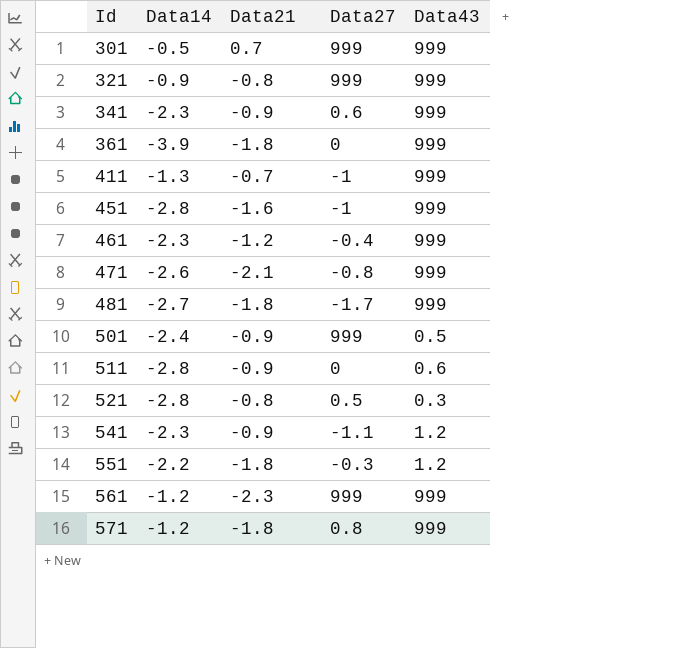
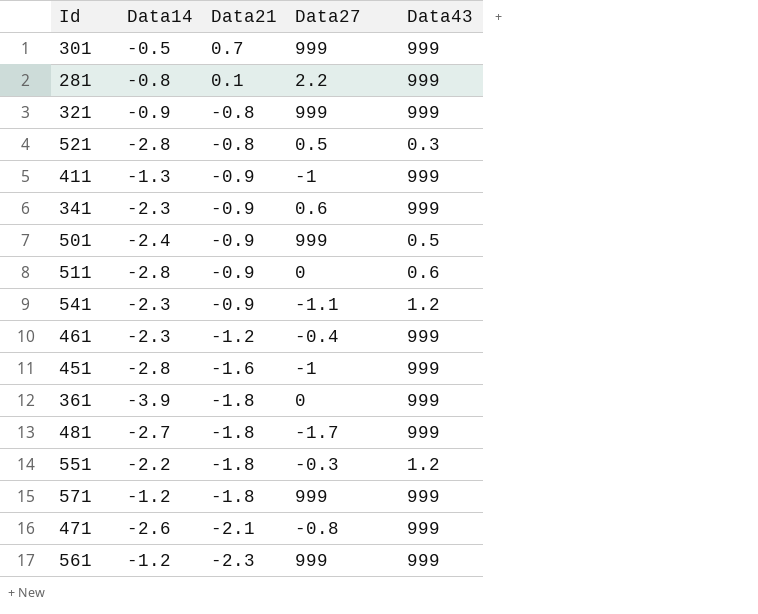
row order: Id ascending -> Data21 descending
row 281: none -> -0.8 | 0.1 | 2.2 | 999
411 | Data21: -0.7 -> -0.9
571 | Data27: 0.8 -> 999

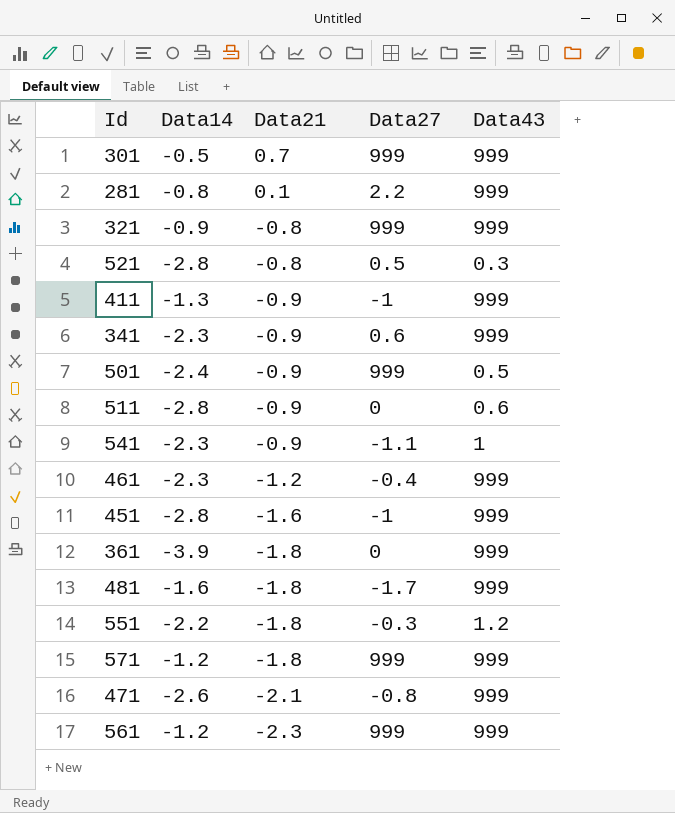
541 | Data43: 1.2 -> 1
481 | Data14: -2.7 -> -1.6

